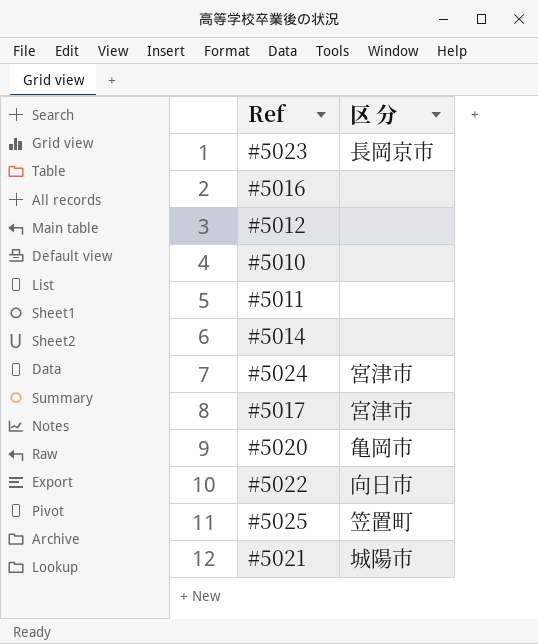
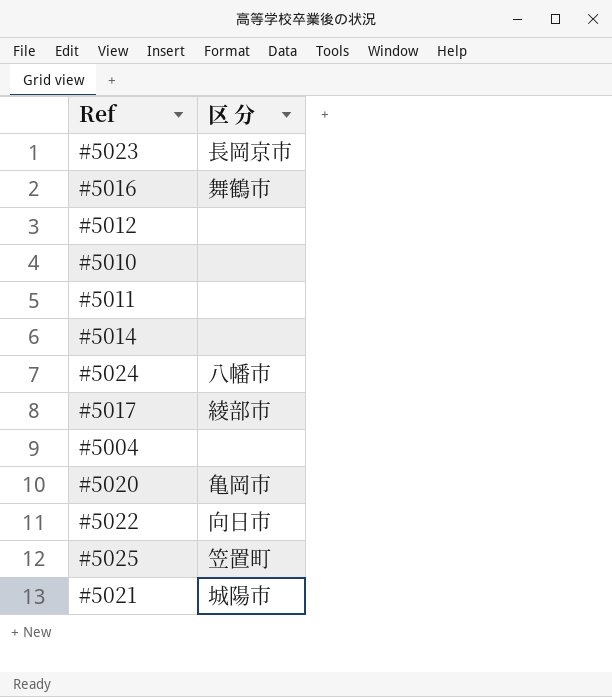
#5016 | 区 分: none -> 舞鶴市
#5024 | 区 分: 宮津市 -> 八幡市
#5017 | 区 分: 宮津市 -> 綾部市
row #5004: none -> none

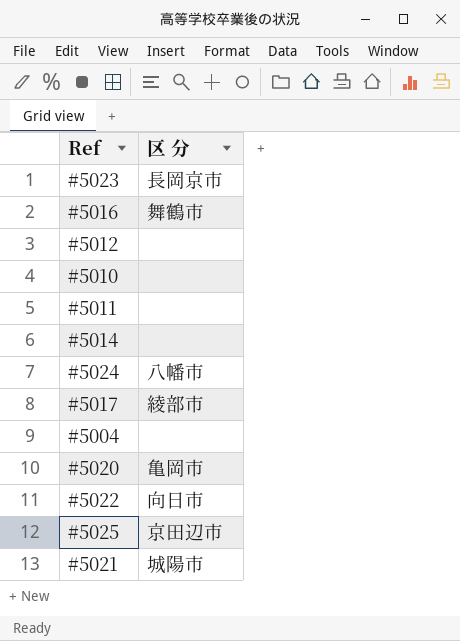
#5025 | 区 分: 笠置町 -> 京田辺市

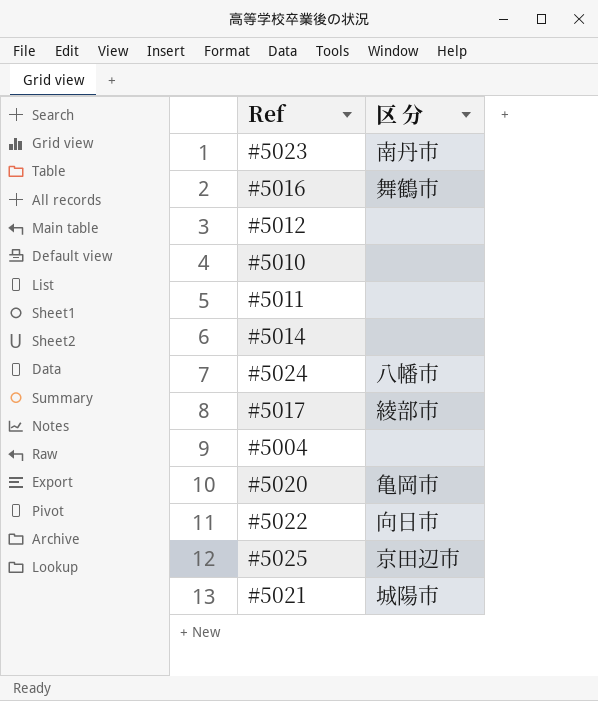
#5023 | 区 分: 長岡京市 -> 南丹市

